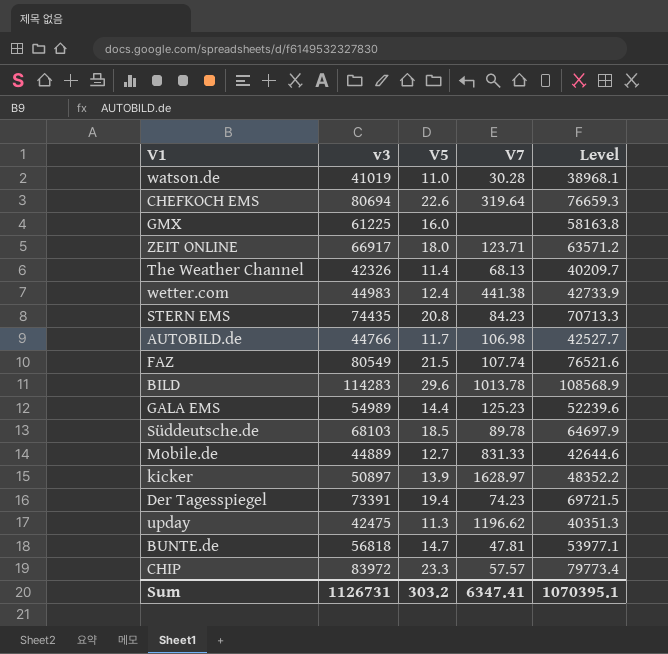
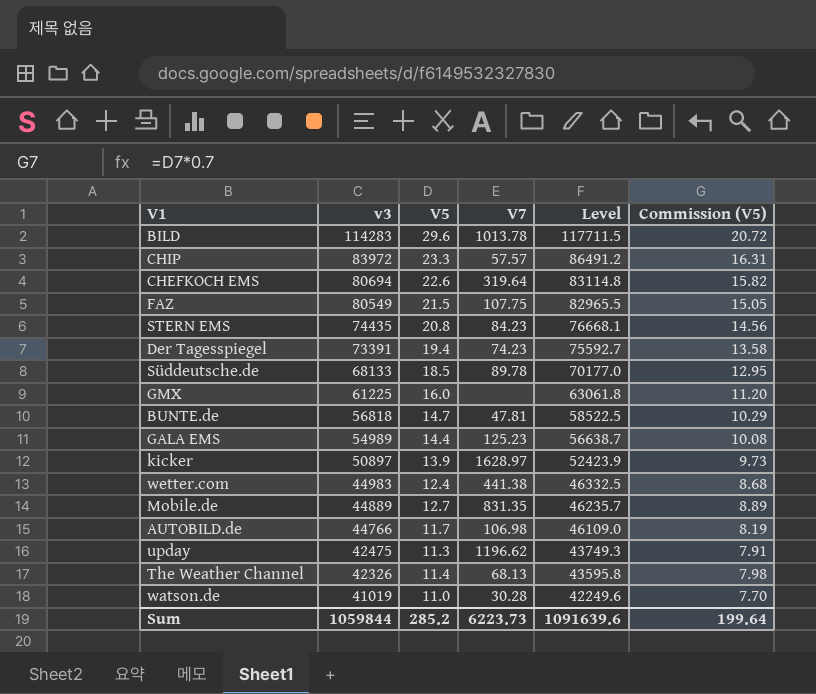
row order: none -> v3 descending
column Level | formula: [v3] * 0.95 -> [v3] * 1.03
column Commission (V5) | formula: none -> [V5] * 0.7
row ZEIT ONLINE: 66917 | 18.0 | 123.71 | 63571.2 -> none
FAZ | V7: 107.74 -> 107.75
Süddeutsche.de | v3: 68103 -> 68133
Mobile.de | V7: 831.33 -> 831.35
Sum | v3: 1126731 -> 1059844
Sum | V5: 303.2 -> 285.2
Sum | V7: 6347.41 -> 6223.73
Sum | Level: 1070395.1 -> 1091639.6

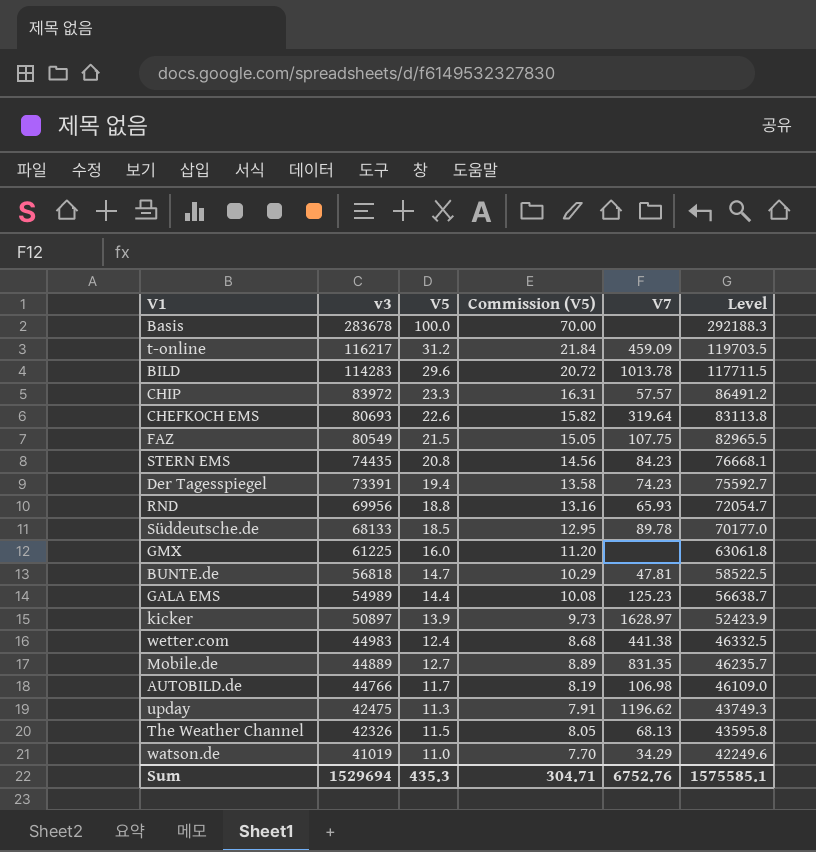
column Commission (V5) | position: 6 -> 4
row Basis: none -> 283678 | 100.0 | 70.00 | none | 292188.3
row t-online: none -> 116217 | 31.2 | 21.84 | 459.09 | 119703.5
CHEFKOCH EMS | v3: 80694 -> 80693
CHEFKOCH EMS | Level: 83114.8 -> 83113.8
row RND: none -> 69956 | 18.8 | 13.16 | 65.93 | 72054.7
The Weather Channel | V5: 11.4 -> 11.5
The Weather Channel | Commission (V5): 7.98 -> 8.05
watson.de | V7: 30.28 -> 34.29
Sum | v3: 1059844 -> 1529694
Sum | V5: 285.2 -> 435.3
Sum | Commission (V5): 199.64 -> 304.71
Sum | V7: 6223.73 -> 6752.76
Sum | Level: 1091639.6 -> 1575585.1

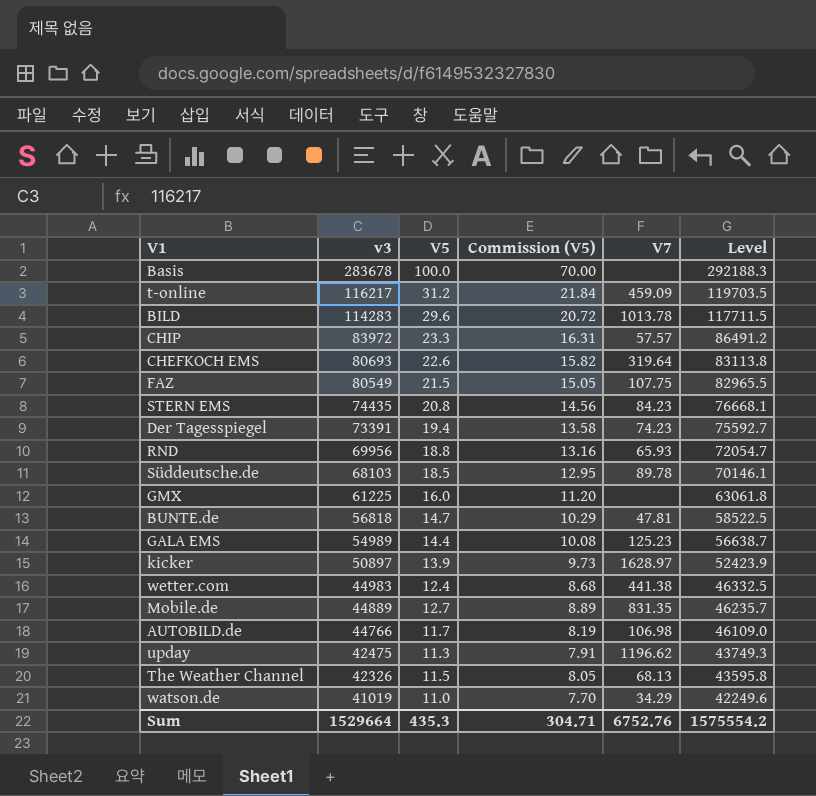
Süddeutsche.de | v3: 68133 -> 68103
Süddeutsche.de | Level: 70177.0 -> 70146.1
Sum | v3: 1529694 -> 1529664
Sum | Level: 1575585.1 -> 1575554.2

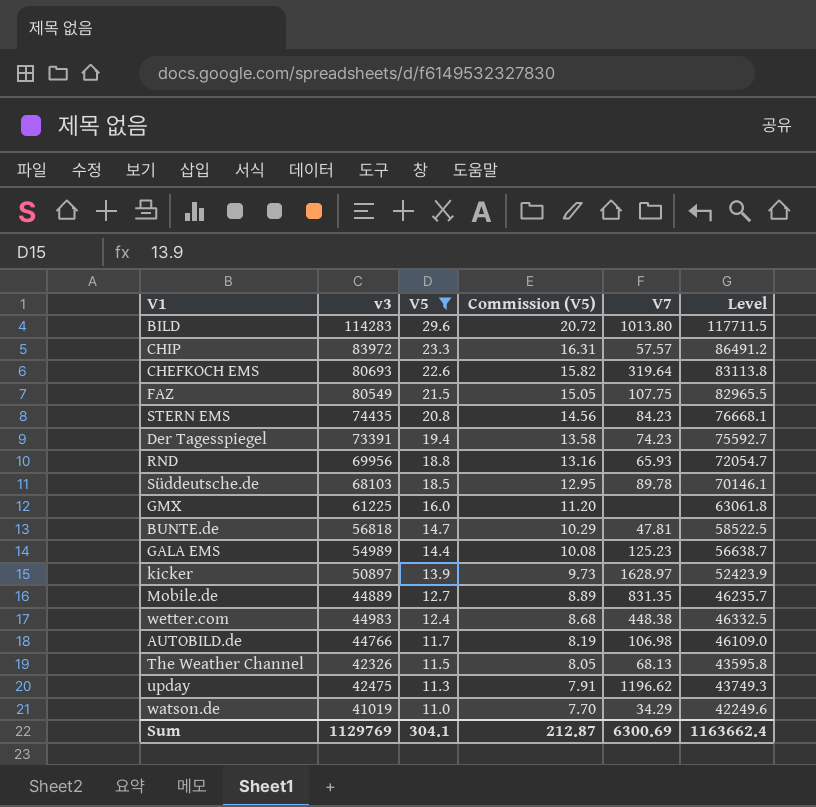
filter: none -> V5 <= 29.6
row order: v3 descending -> V5 descending
BILD | V7: 1013.78 -> 1013.80
wetter.com | V7: 441.38 -> 448.38
Sum | v3: 1529664 -> 1129769
Sum | V5: 435.3 -> 304.1
Sum | Commission (V5): 304.71 -> 212.87
Sum | V7: 6752.76 -> 6300.69
Sum | Level: 1575554.2 -> 1163662.4

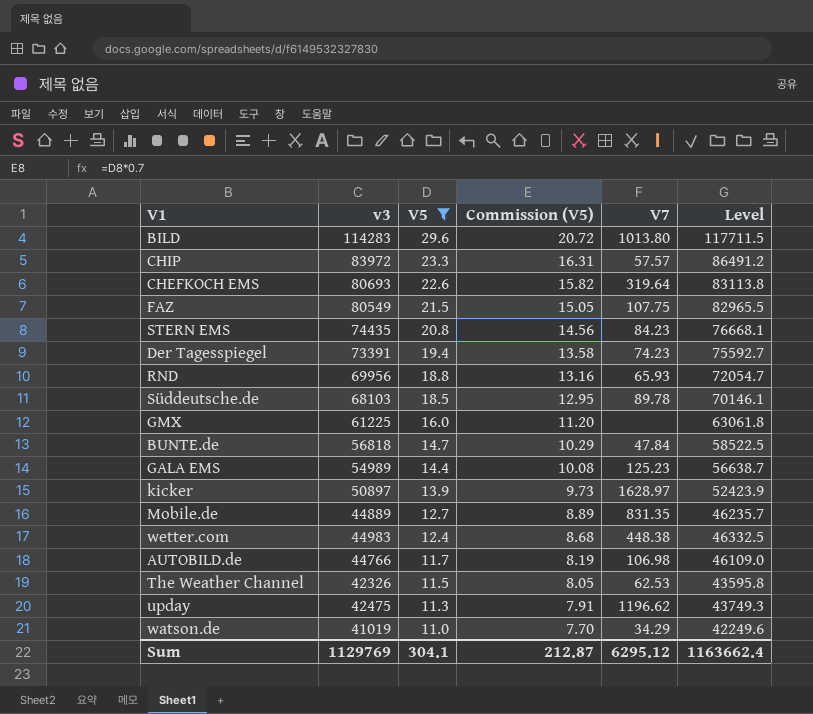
BUNTE.de | V7: 47.81 -> 47.84
The Weather Channel | V7: 68.13 -> 62.53
Sum | V7: 6300.69 -> 6295.12

